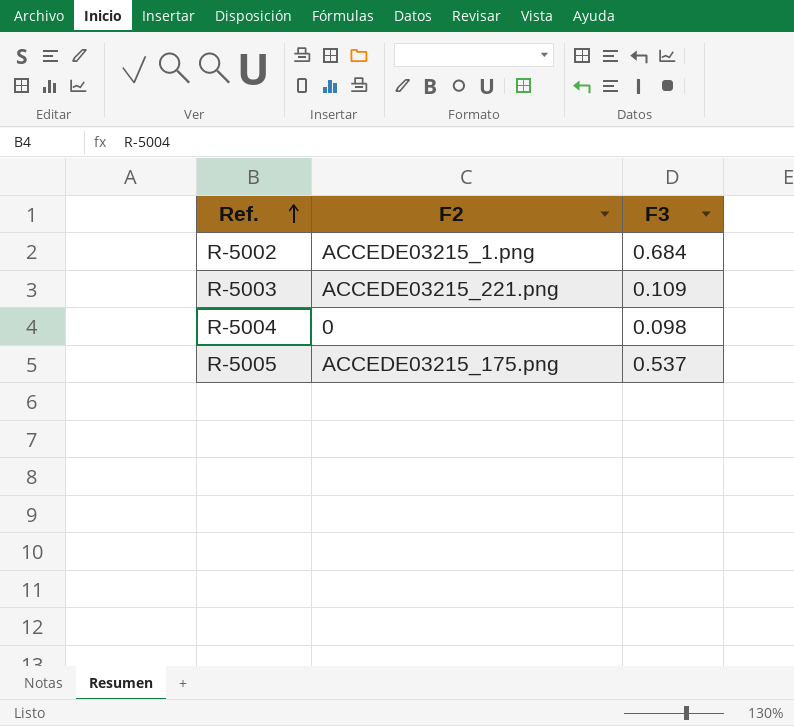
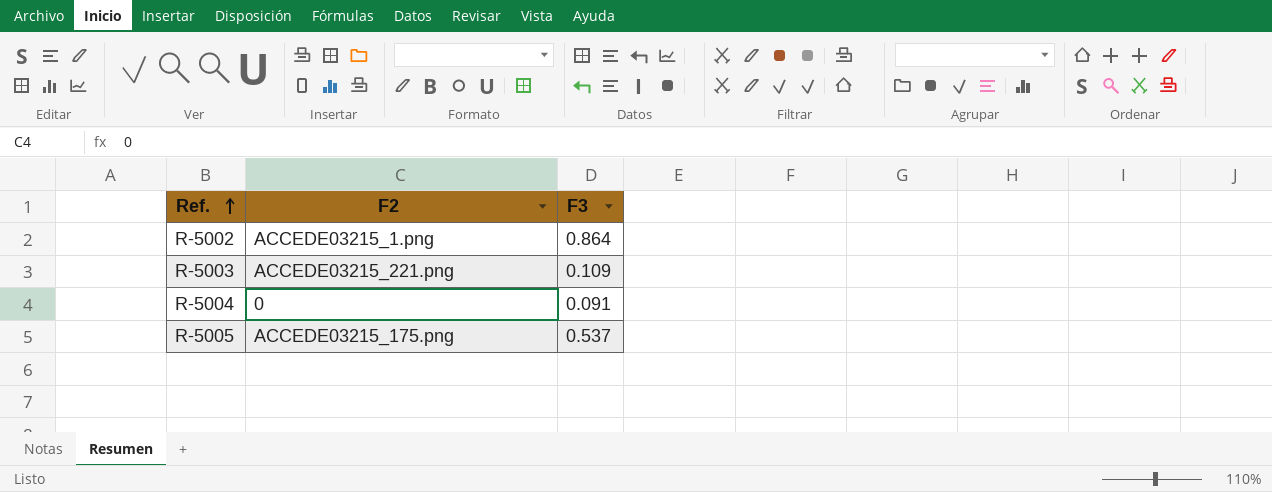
R-5002 | F3: 0.684 -> 0.864
R-5004 | F3: 0.098 -> 0.091

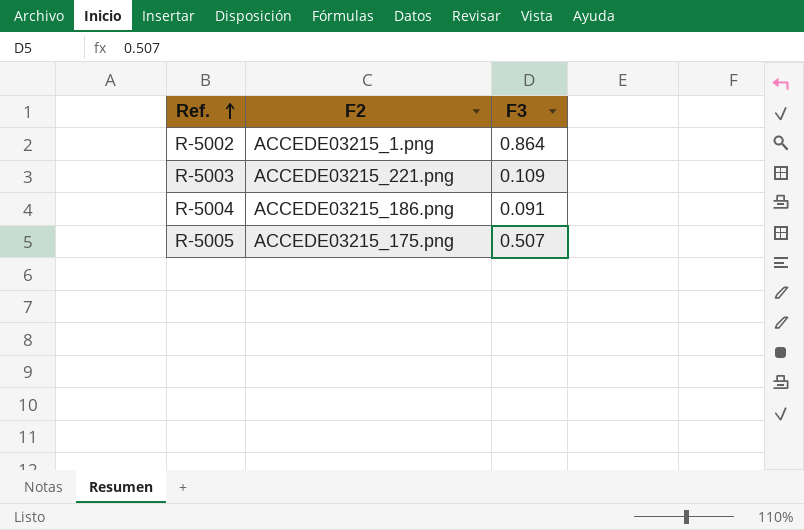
R-5004 | F2: 0 -> ACCEDE03215_186.png
R-5005 | F3: 0.537 -> 0.507

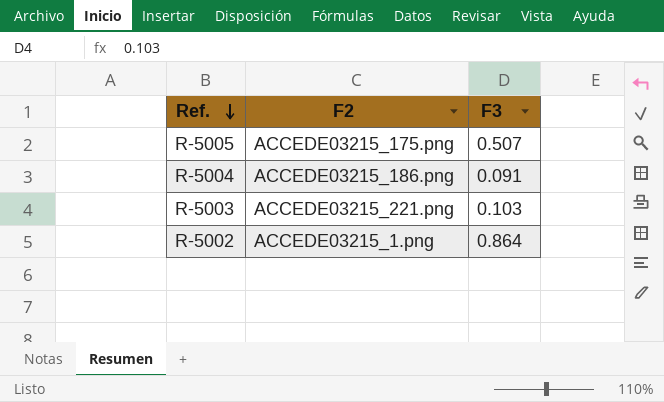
row order: Ref. ascending -> Ref. descending
R-5003 | F3: 0.109 -> 0.103

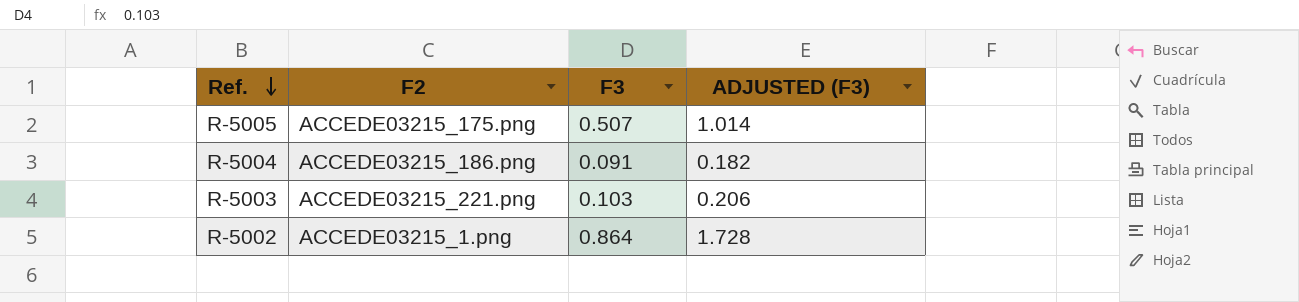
column ADJUSTED (F3) | formula: none -> [F3] * 2

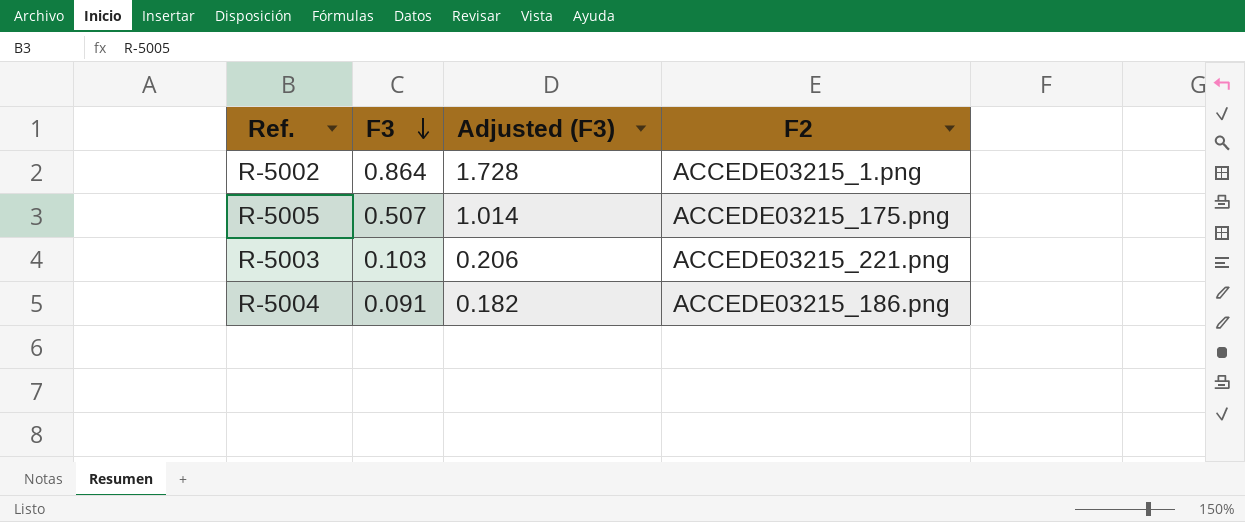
row order: Ref. descending -> F3 descending
column name: ADJUSTED (F3) -> Adjusted (F3)
column F2 | position: 2 -> 4

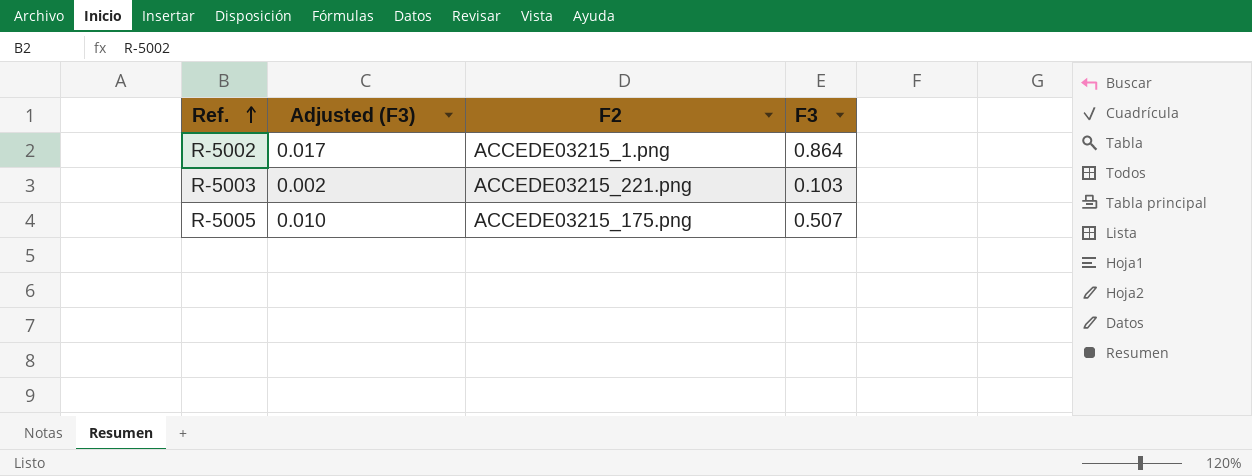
row order: F3 descending -> Ref. ascending
column Adjusted (F3) | formula: [F3] * 2 -> [F3] * 0.02
column F3 | position: 2 -> 4
row R-5004: 0.091 | 0.182 | ACCEDE03215_186.png -> none

